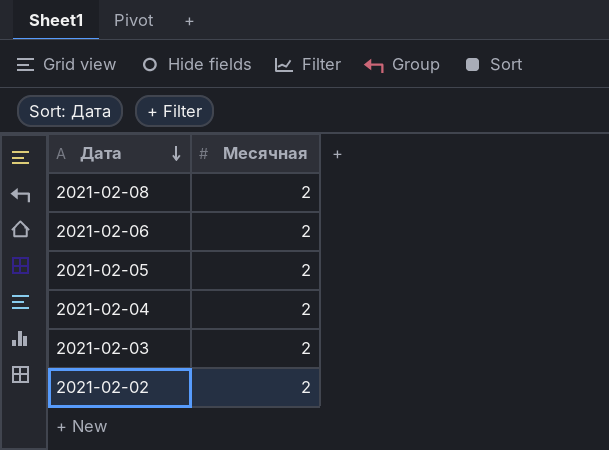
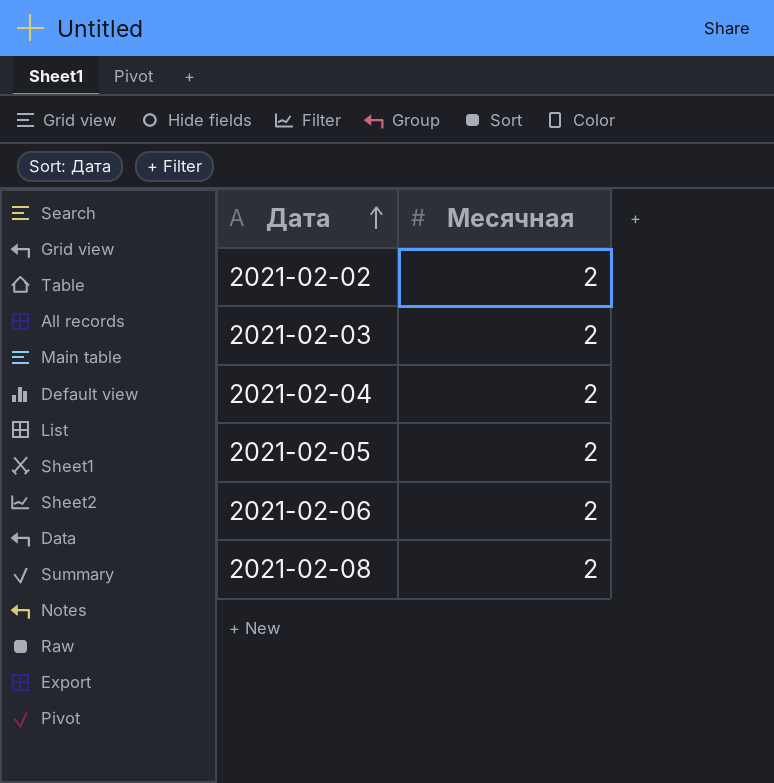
row order: Дата descending -> Дата ascending

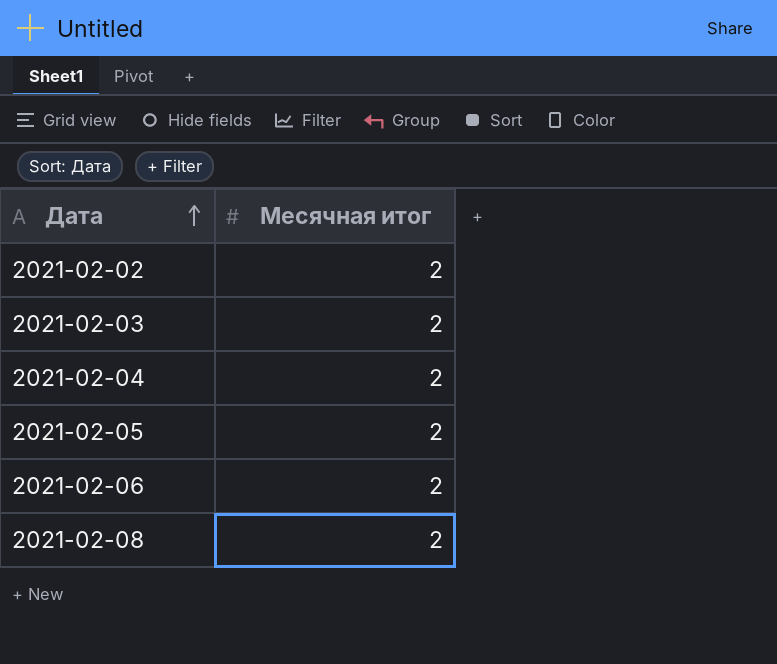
column name: Месячная -> Месячная итог

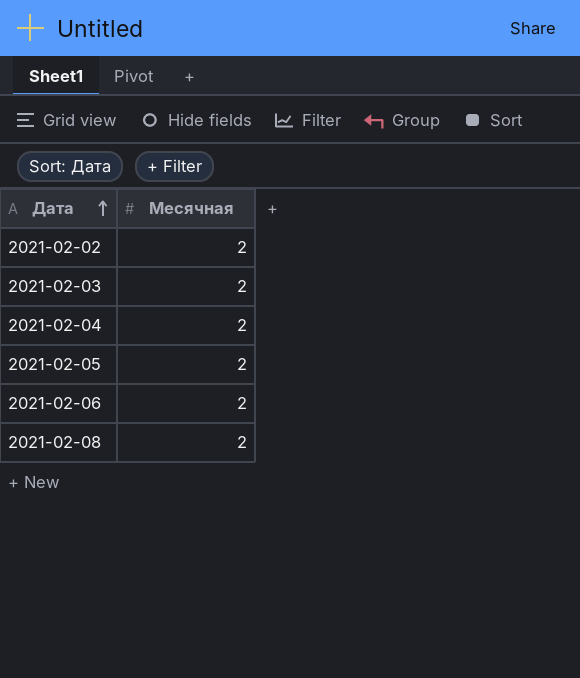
column name: Месячная итог -> Месячная

